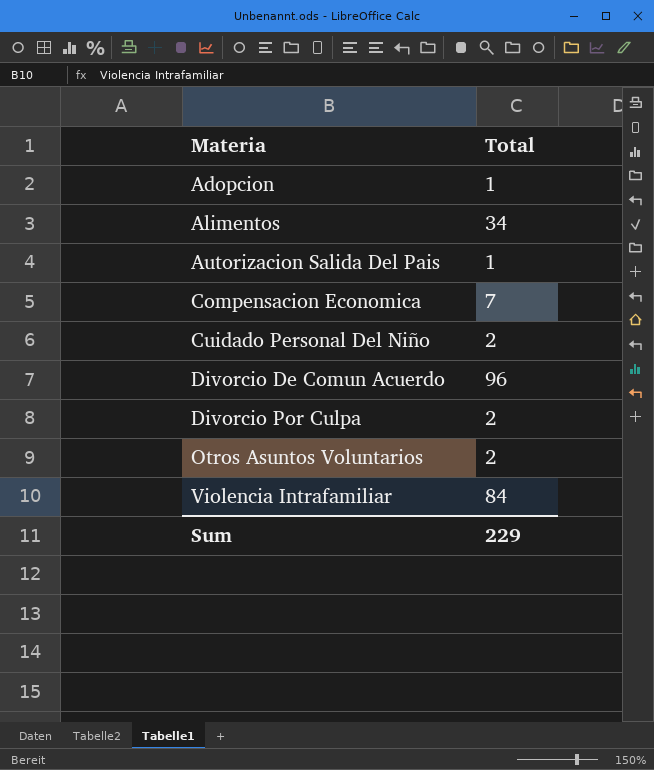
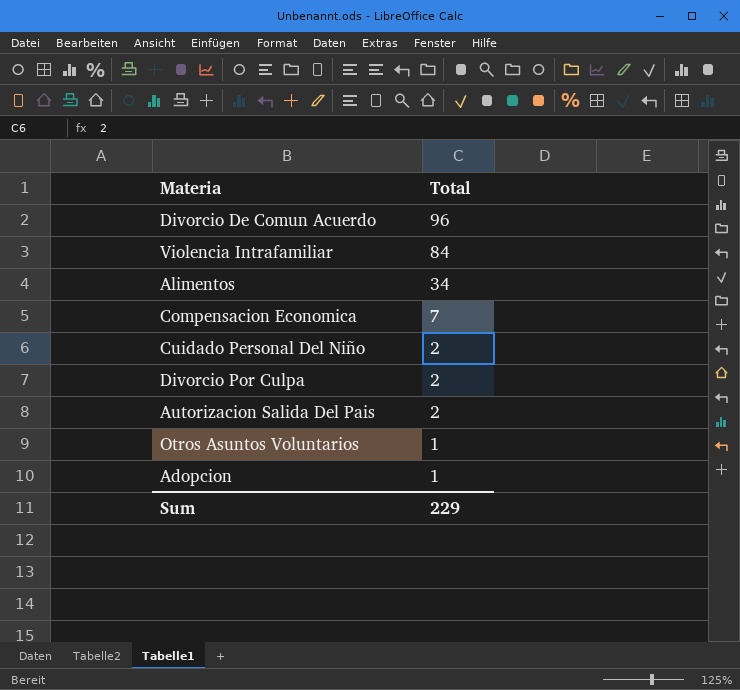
row order: Materia ascending -> Total descending
Autorizacion Salida Del Pais | Total: 1 -> 2
Otros Asuntos Voluntarios | Total: 2 -> 1

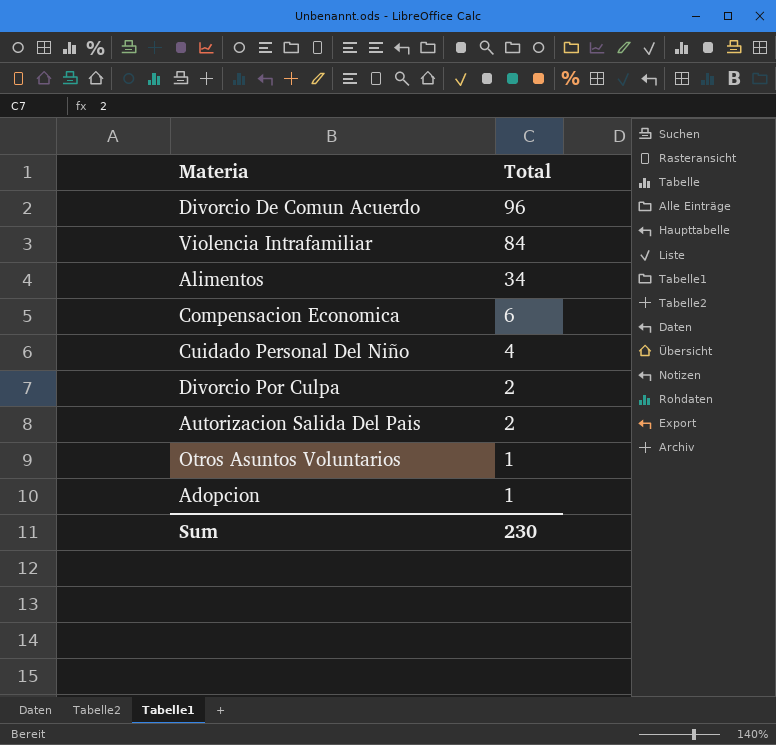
Compensacion Economica | Total: 7 -> 6
Cuidado Personal Del Niño | Total: 2 -> 4
Sum | Total: 229 -> 230

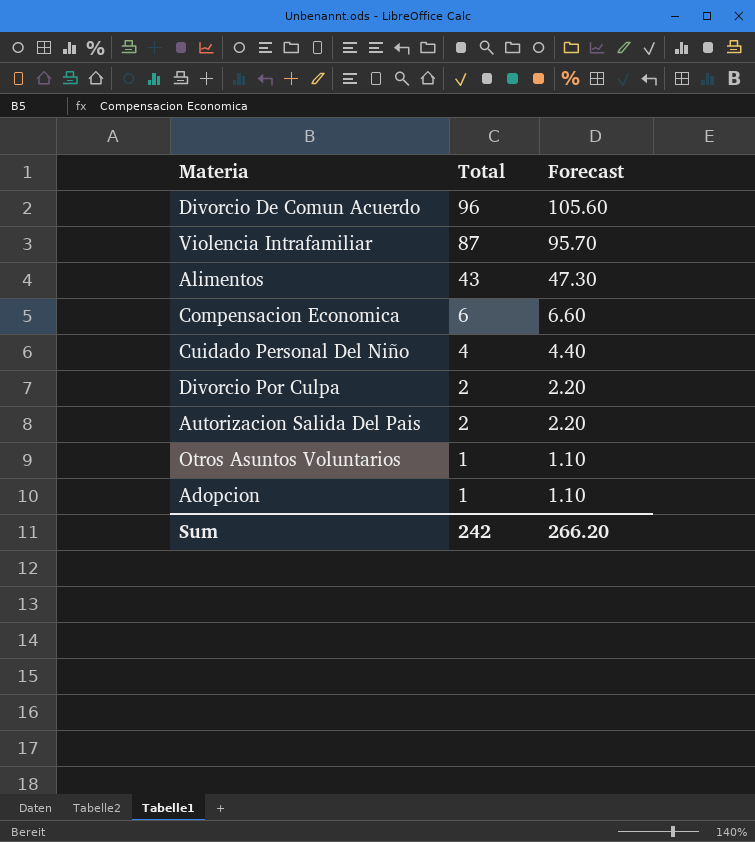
column Forecast | formula: none -> [Total] * 1.1
Violencia Intrafamiliar | Total: 84 -> 87
Alimentos | Total: 34 -> 43
Sum | Total: 230 -> 242

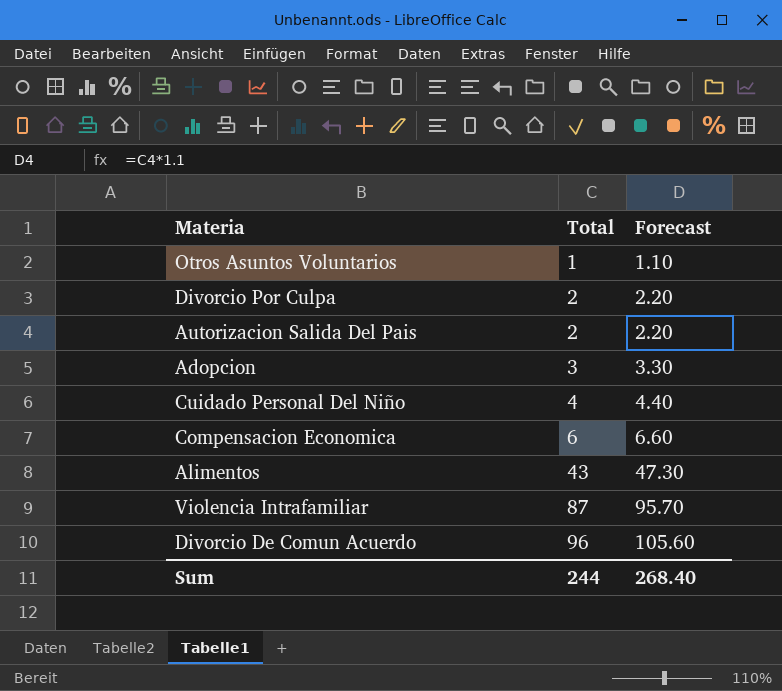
row order: Total descending -> Total ascending
Adopcion | Total: 1 -> 3
Adopcion | Forecast: 1.10 -> 3.30
Sum | Total: 242 -> 244
Sum | Forecast: 266.20 -> 268.40

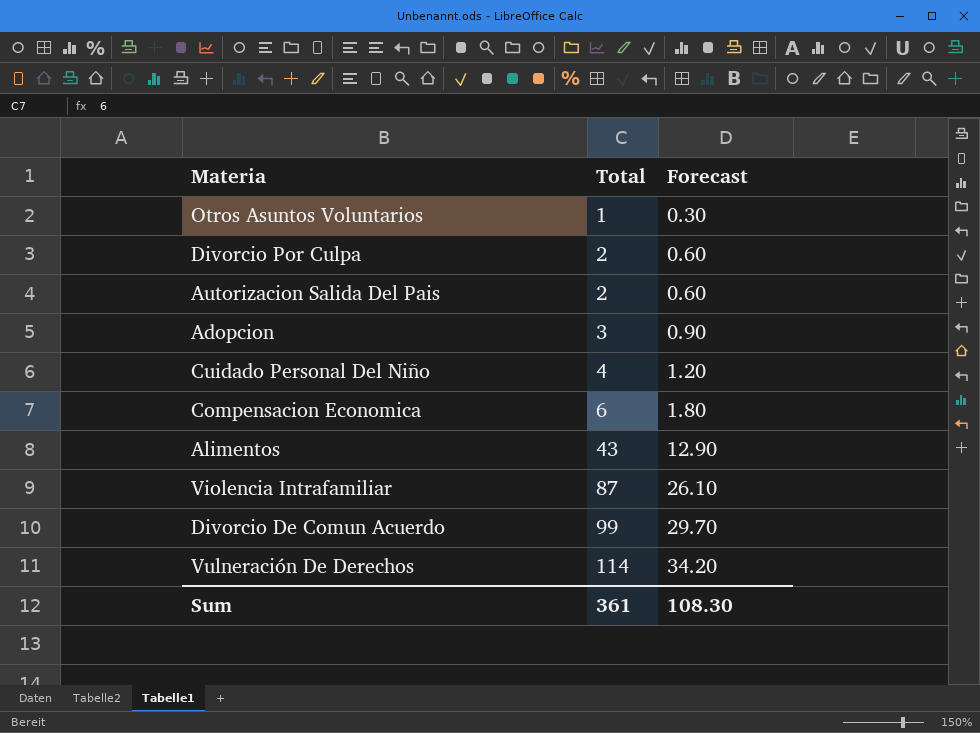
column Forecast | formula: [Total] * 1.1 -> [Total] * 0.3
Divorcio De Comun Acuerdo | Total: 96 -> 99
row Vulneración De Derechos: none -> 114 | 34.20
Sum | Total: 244 -> 361
Sum | Forecast: 268.40 -> 108.30

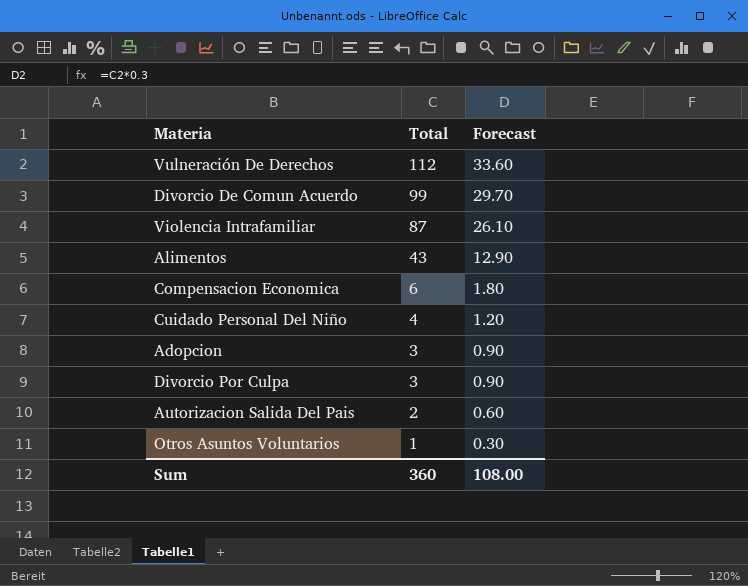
row order: Total ascending -> Total descending
Vulneración De Derechos | Total: 114 -> 112
Vulneración De Derechos | Forecast: 34.20 -> 33.60
Divorcio Por Culpa | Total: 2 -> 3
Divorcio Por Culpa | Forecast: 0.60 -> 0.90
Sum | Total: 361 -> 360
Sum | Forecast: 108.30 -> 108.00

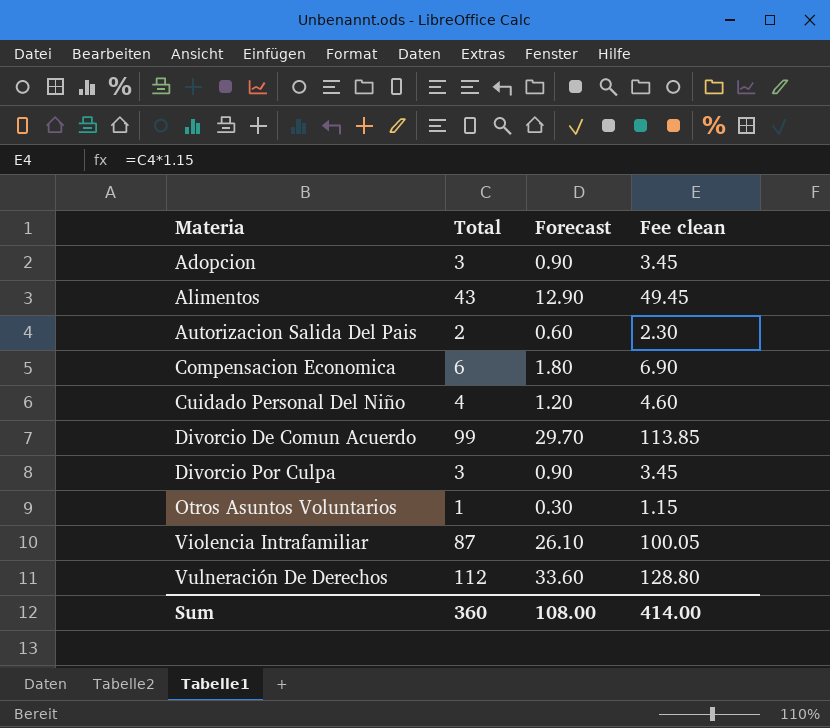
row order: Total descending -> Materia ascending
column Fee clean | formula: none -> [Total] * 1.15

